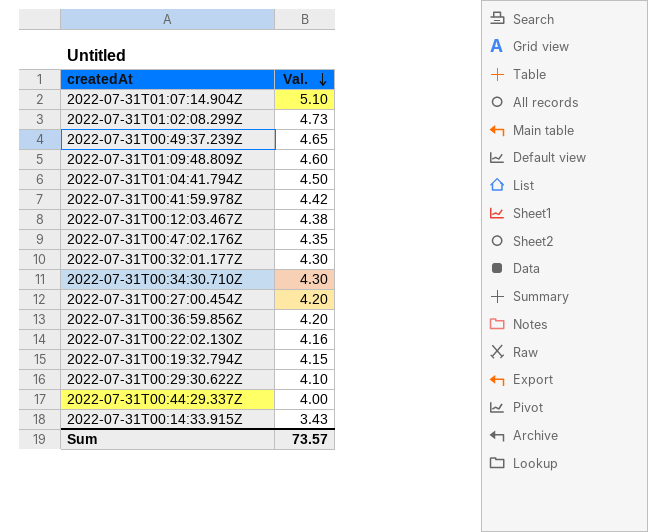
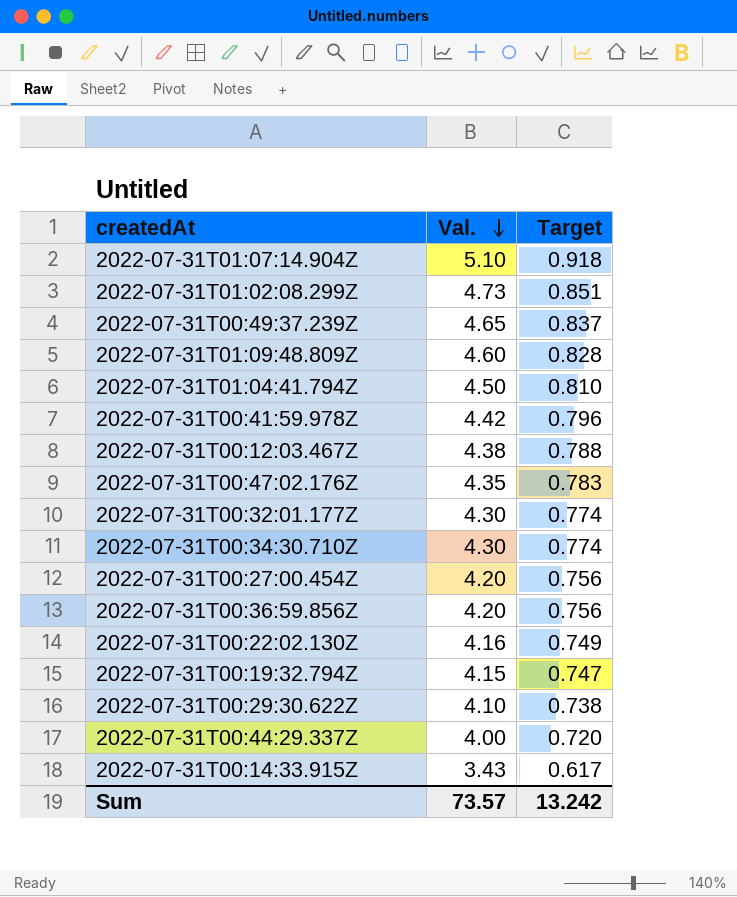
column Target | formula: none -> [Val.] * 0.18

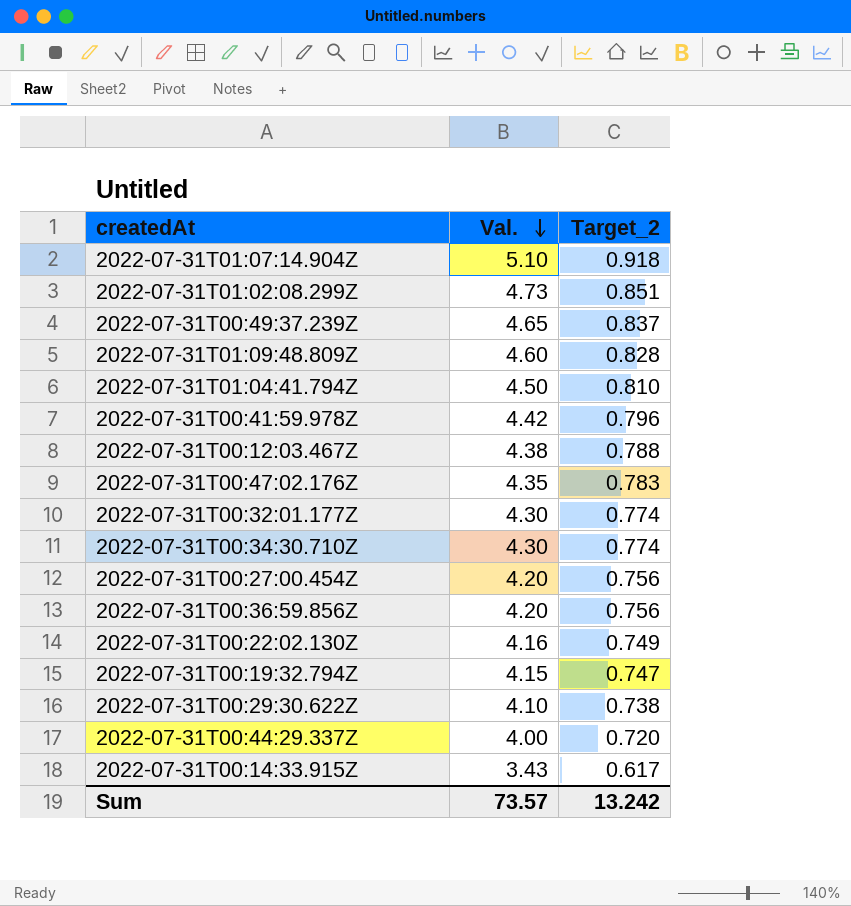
column name: Target -> Target_2

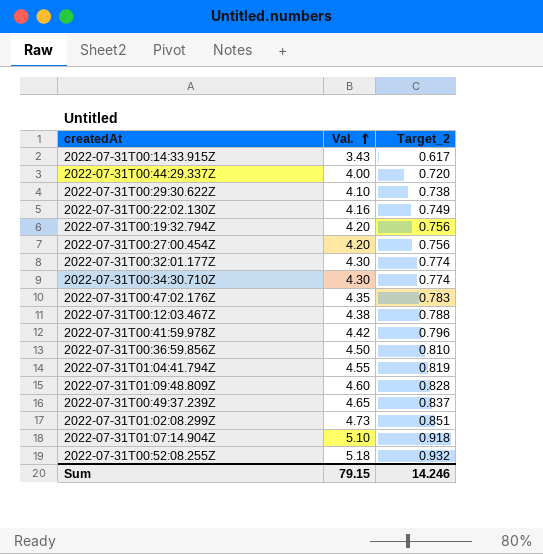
row order: Val. descending -> Val. ascending
2022-07-31T00:19:32.794Z | Val.: 4.15 -> 4.20
2022-07-31T00:19:32.794Z | Target_2: 0.747 -> 0.756
2022-07-31T00:36:59.856Z | Val.: 4.20 -> 4.50
2022-07-31T00:36:59.856Z | Target_2: 0.756 -> 0.810
2022-07-31T01:04:41.794Z | Val.: 4.50 -> 4.55
2022-07-31T01:04:41.794Z | Target_2: 0.810 -> 0.819
row 2022-07-31T00:52:08.255Z: none -> 5.18 | 0.932
Sum | Val.: 73.57 -> 79.15
Sum | Target_2: 13.242 -> 14.246

